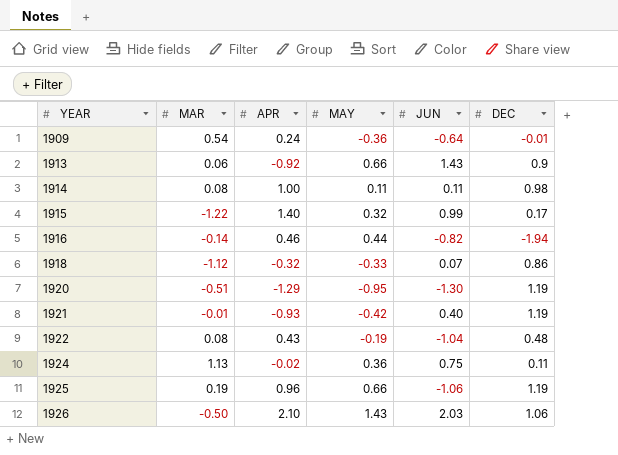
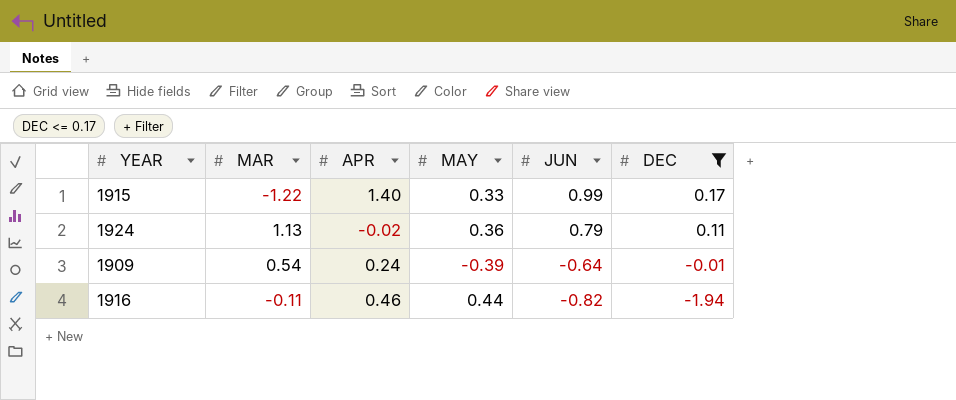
filter: none -> DEC <= 0.17
row order: YEAR ascending -> JUN descending
1915 | MAY: 0.32 -> 0.33
1924 | JUN: 0.75 -> 0.79
1909 | MAY: -0.36 -> -0.39
1916 | MAR: -0.14 -> -0.11

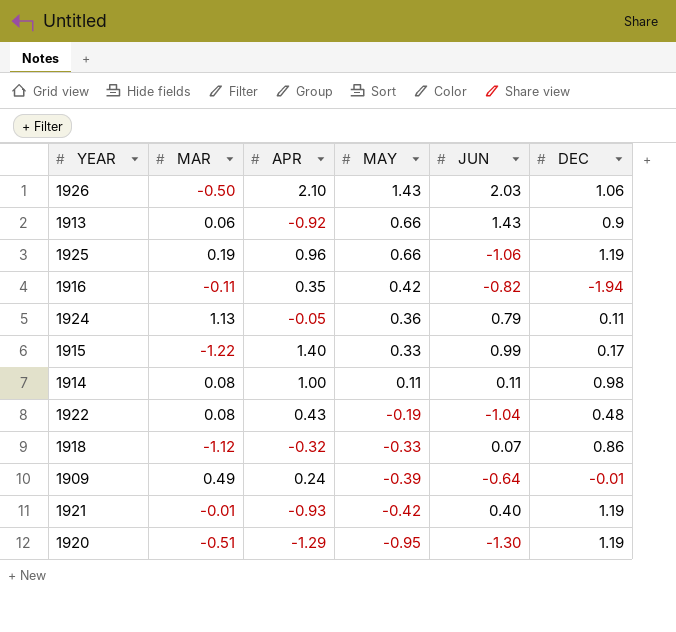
filter: DEC <= 0.17 -> none
row order: JUN descending -> MAY descending
1916 | APR: 0.46 -> 0.35
1916 | MAY: 0.44 -> 0.42
1924 | APR: -0.02 -> -0.05
1909 | MAR: 0.54 -> 0.49

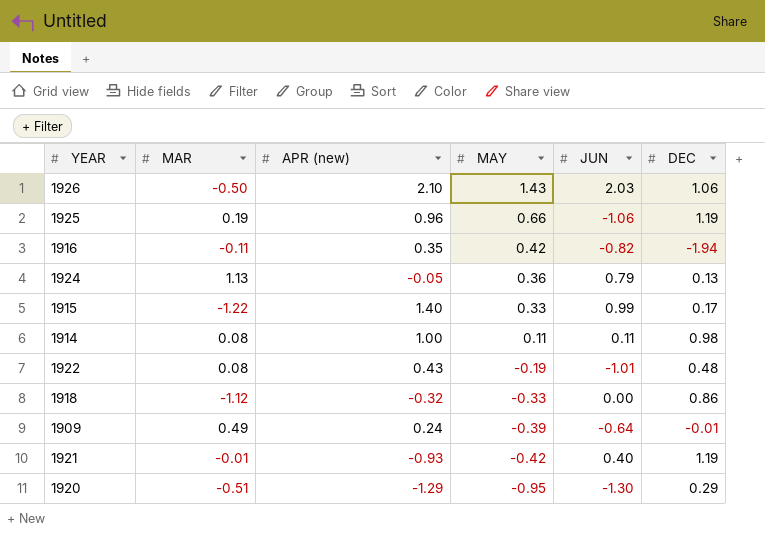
column name: APR -> APR (new)
row 1913: 0.06 | -0.92 | 0.66 | 1.43 | 0.9 -> none
1924 | DEC: 0.11 -> 0.13
1922 | JUN: -1.04 -> -1.01
1918 | JUN: 0.07 -> 0.00
1920 | DEC: 1.19 -> 0.29

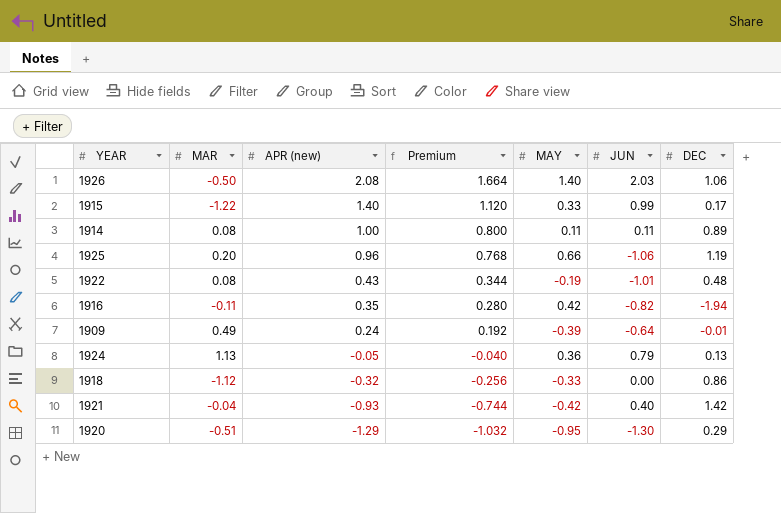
row order: MAY descending -> APR (new) descending
column Premium | formula: none -> [APR (new)] * 0.8
1926 | APR (new): 2.10 -> 2.08
1926 | MAY: 1.43 -> 1.40
1914 | DEC: 0.98 -> 0.89
1925 | MAR: 0.19 -> 0.20
1921 | MAR: -0.01 -> -0.04
1921 | DEC: 1.19 -> 1.42

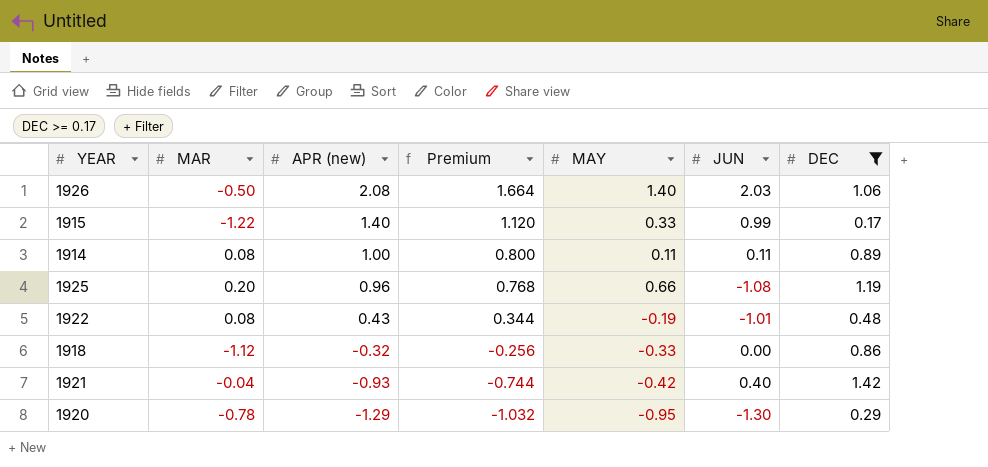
filter: none -> DEC >= 0.17
1925 | JUN: -1.06 -> -1.08
1920 | MAR: -0.51 -> -0.78

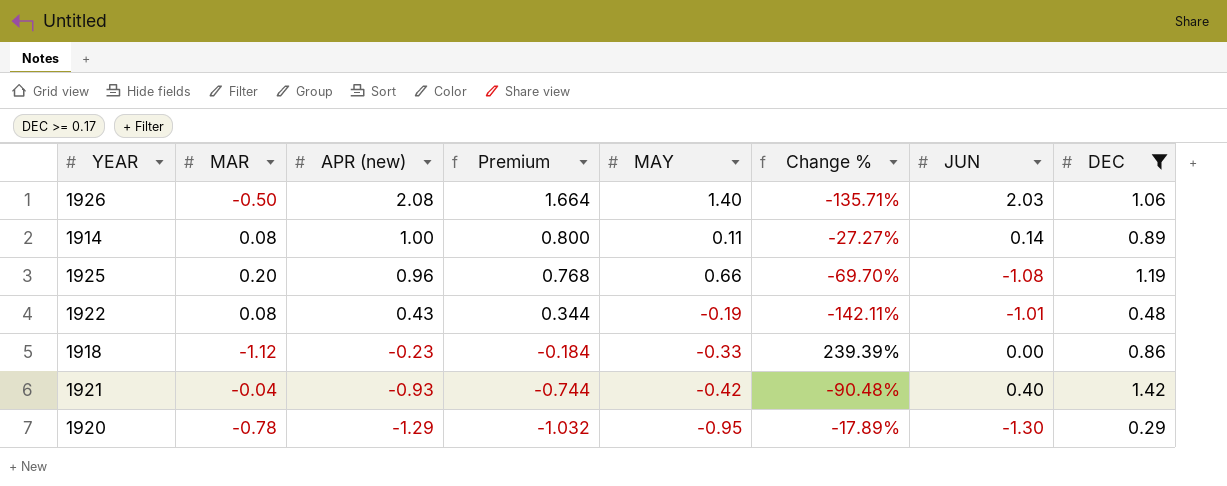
column Change % | formula: none -> ([MAR] - [MAY]) / [MAY]
row 1915: -1.22 | 1.40 | 1.120 | 0.33 | 0.99 | 0.17 -> none
1914 | JUN: 0.11 -> 0.14
1918 | APR (new): -0.32 -> -0.23
1918 | Premium: -0.256 -> -0.184

